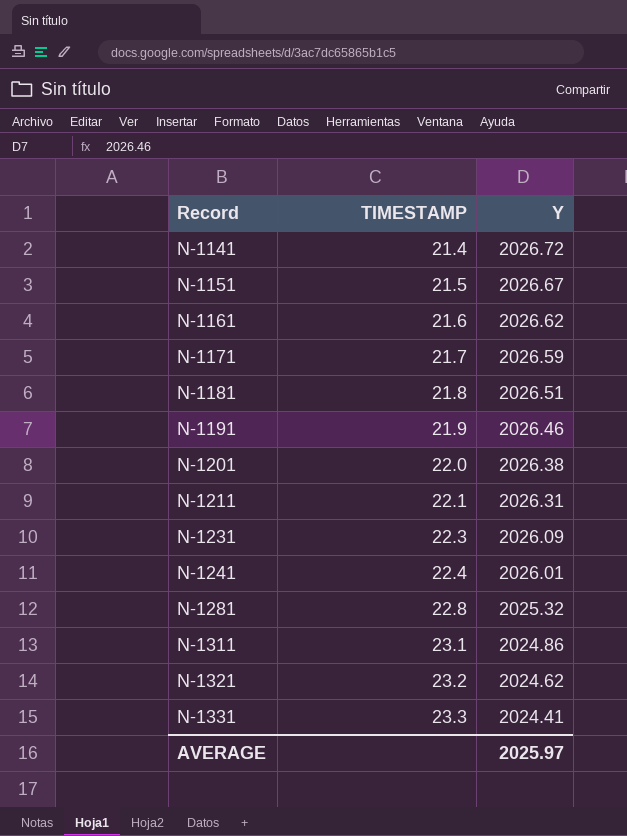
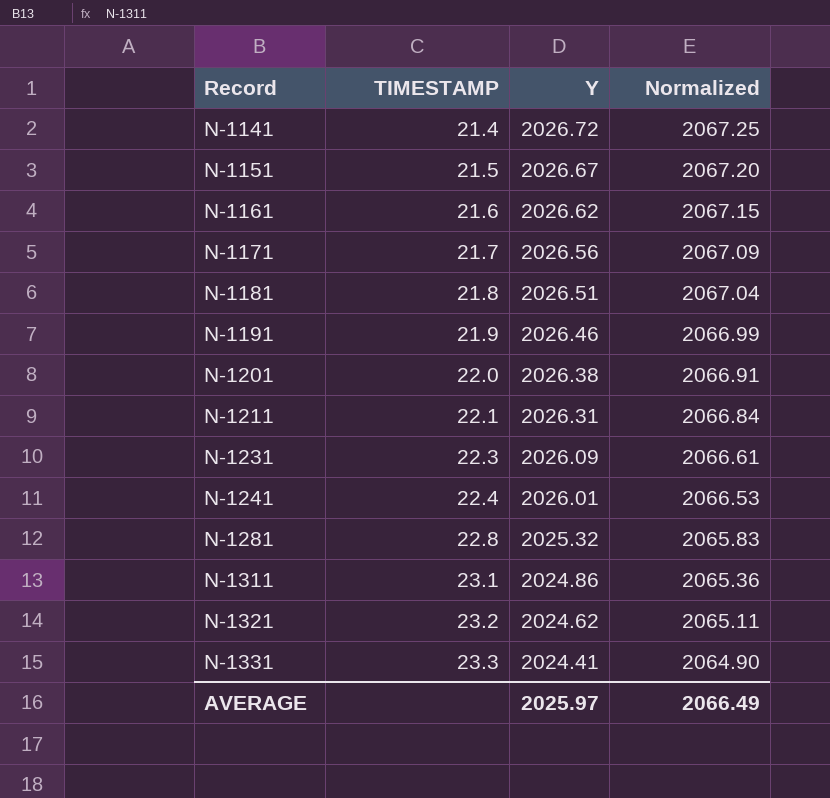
column Normalized | formula: none -> [Y] * 1.02
N-1171 | Y: 2026.59 -> 2026.56

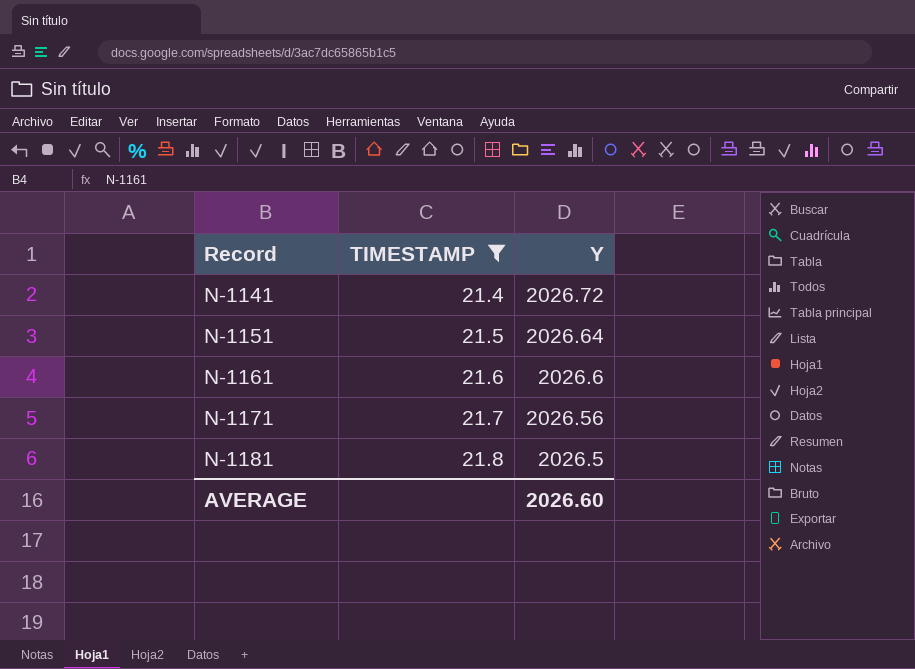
filter: none -> TIMESTAMP <= 21.8
column Normalized | formula: [Y] * 1.02 -> none
N-1151 | Y: 2026.67 -> 2026.64
N-1161 | Y: 2026.62 -> 2026.6
N-1181 | Y: 2026.51 -> 2026.5
AVERAGE | Y: 2025.97 -> 2026.60

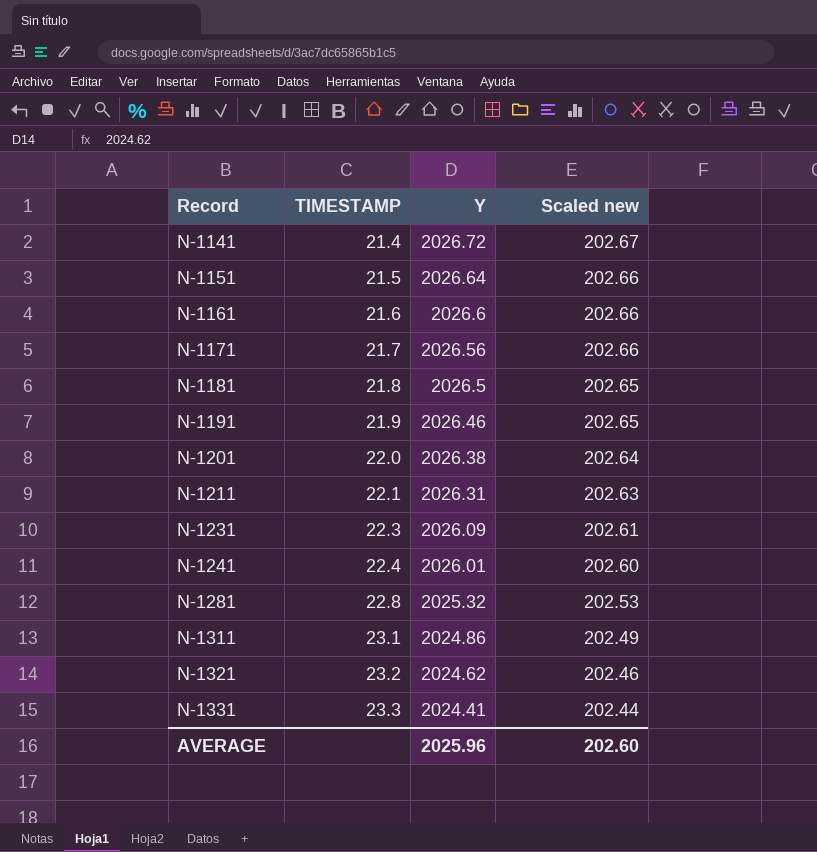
filter: TIMESTAMP <= 21.8 -> none
column Scaled new | formula: none -> [Y] * 0.1
AVERAGE | Y: 2026.60 -> 2025.96

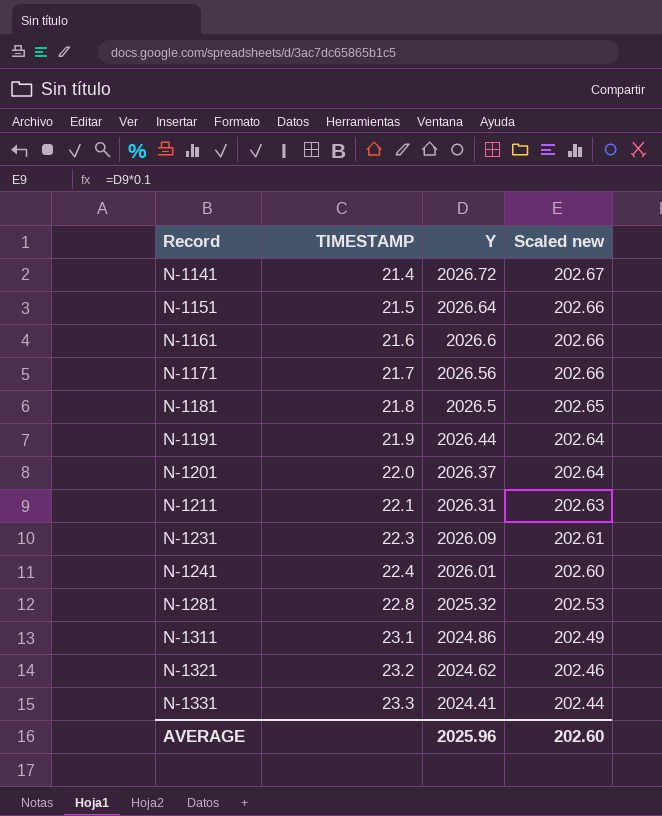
N-1191 | Y: 2026.46 -> 2026.44
N-1191 | Scaled new: 202.65 -> 202.64
N-1201 | Y: 2026.38 -> 2026.37

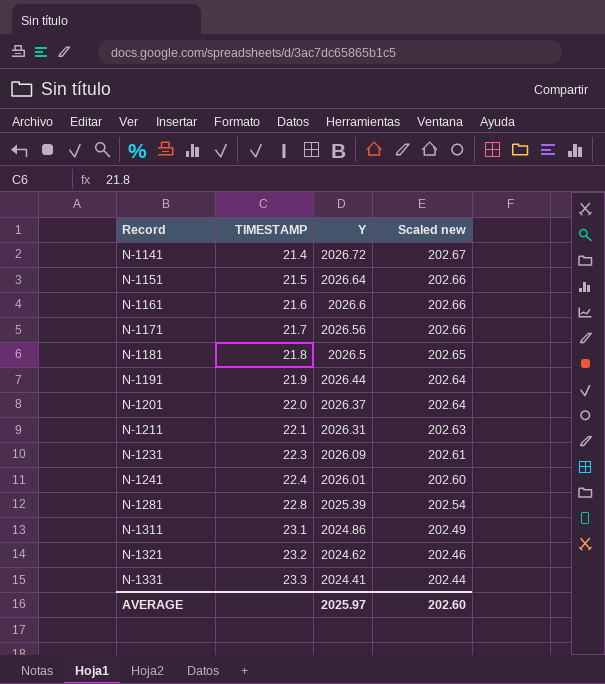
N-1281 | Y: 2025.32 -> 2025.39
N-1281 | Scaled new: 202.53 -> 202.54
AVERAGE | Y: 2025.96 -> 2025.97

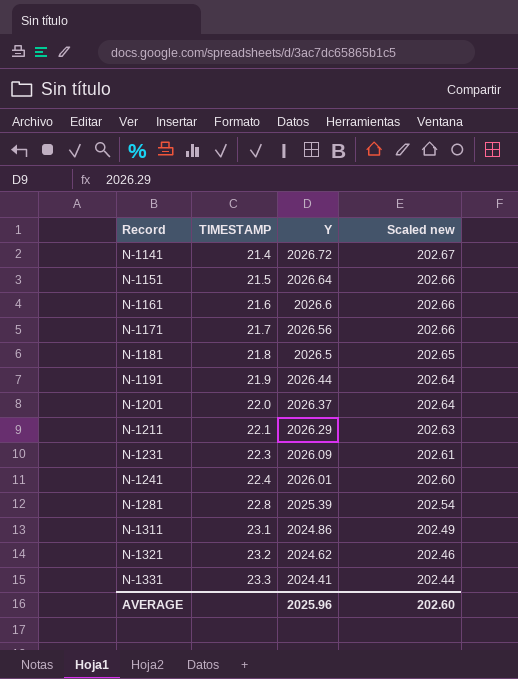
N-1211 | Y: 2026.31 -> 2026.29
AVERAGE | Y: 2025.97 -> 2025.96

